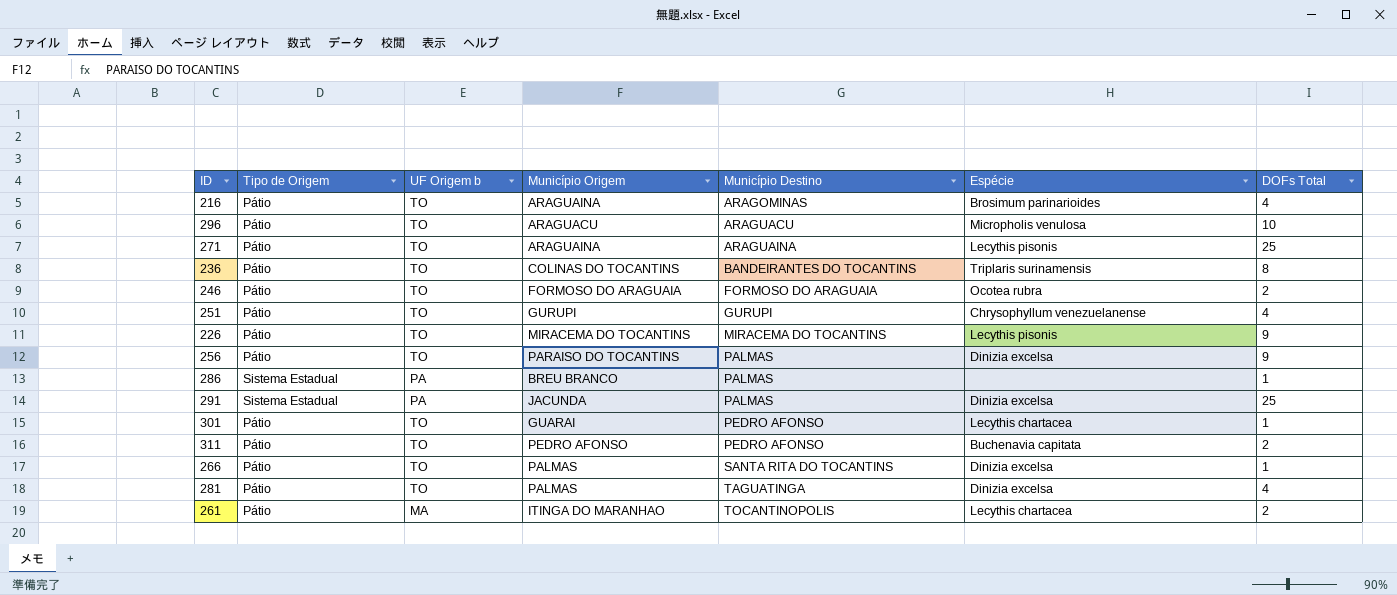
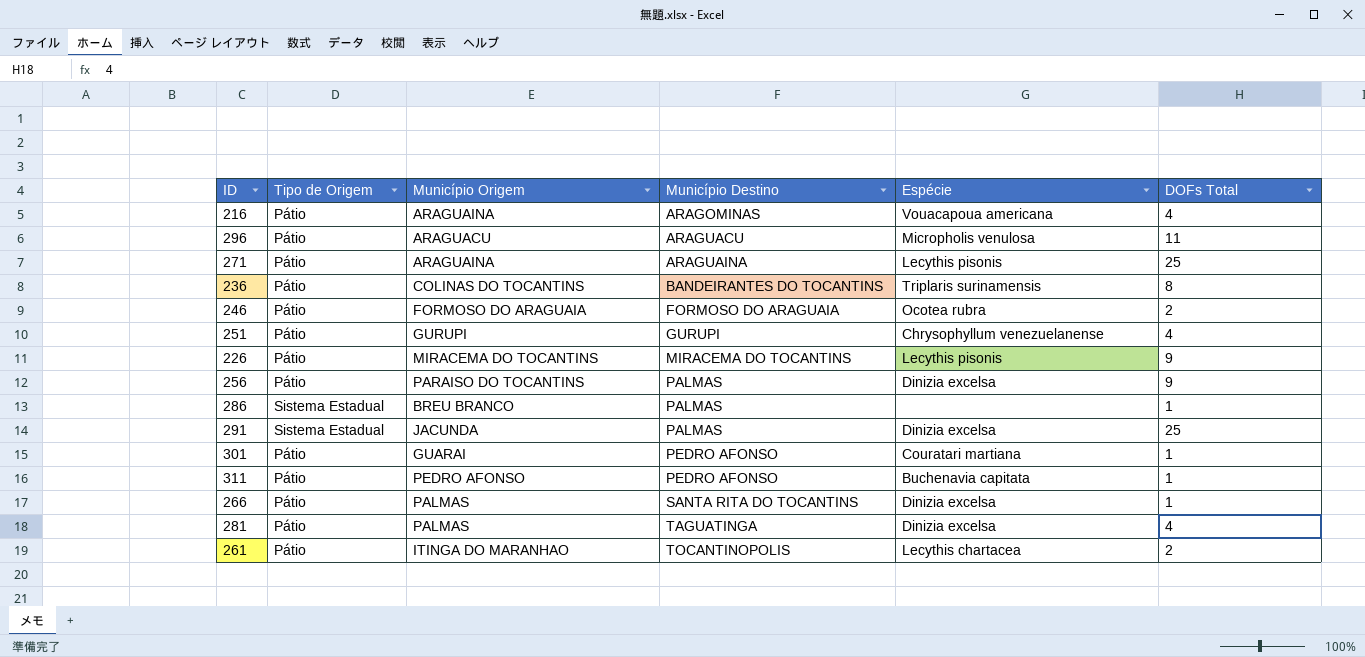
column UF Origem b | position: 3 -> none
216 | Espécie: Brosimum parinarioides -> Vouacapoua americana
296 | DOFs Total: 10 -> 11
301 | Espécie: Lecythis chartacea -> Couratari martiana
311 | DOFs Total: 2 -> 1

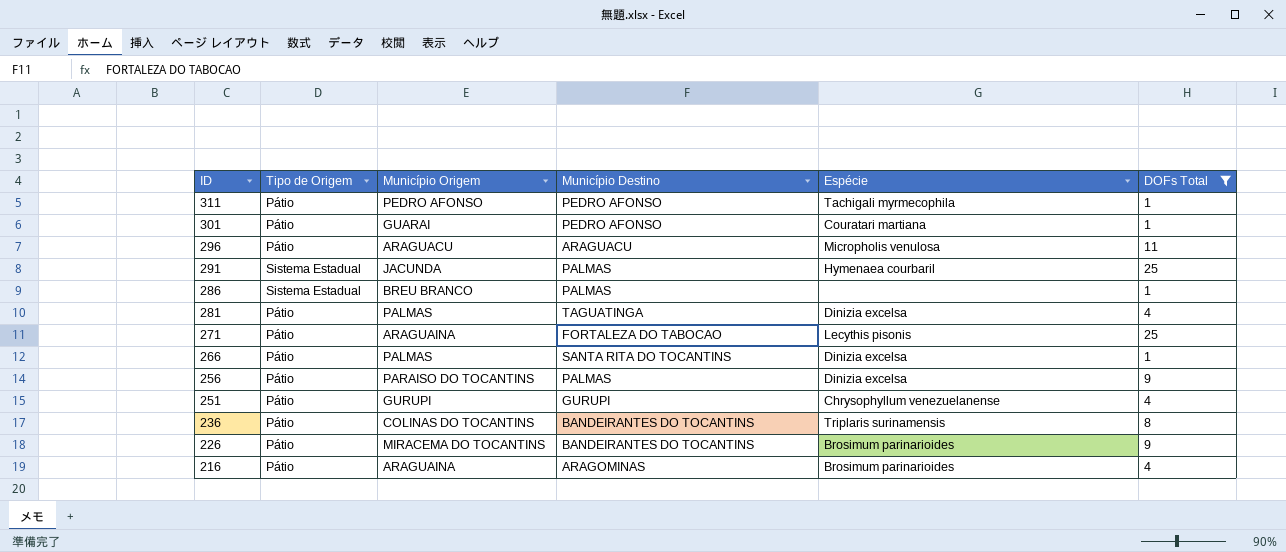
filter: none -> DOFs Total != 2
row order: Município Destino ascending -> ID descending
311 | Espécie: Buchenavia capitata -> Tachigali myrmecophila
291 | Espécie: Dinizia excelsa -> Hymenaea courbaril
271 | Município Destino: ARAGUAINA -> FORTALEZA DO TABOCAO
226 | Município Destino: MIRACEMA DO TOCANTINS -> BANDEIRANTES DO TOCANTINS
226 | Espécie: Lecythis pisonis -> Brosimum parinarioides
216 | Espécie: Vouacapoua americana -> Brosimum parinarioides

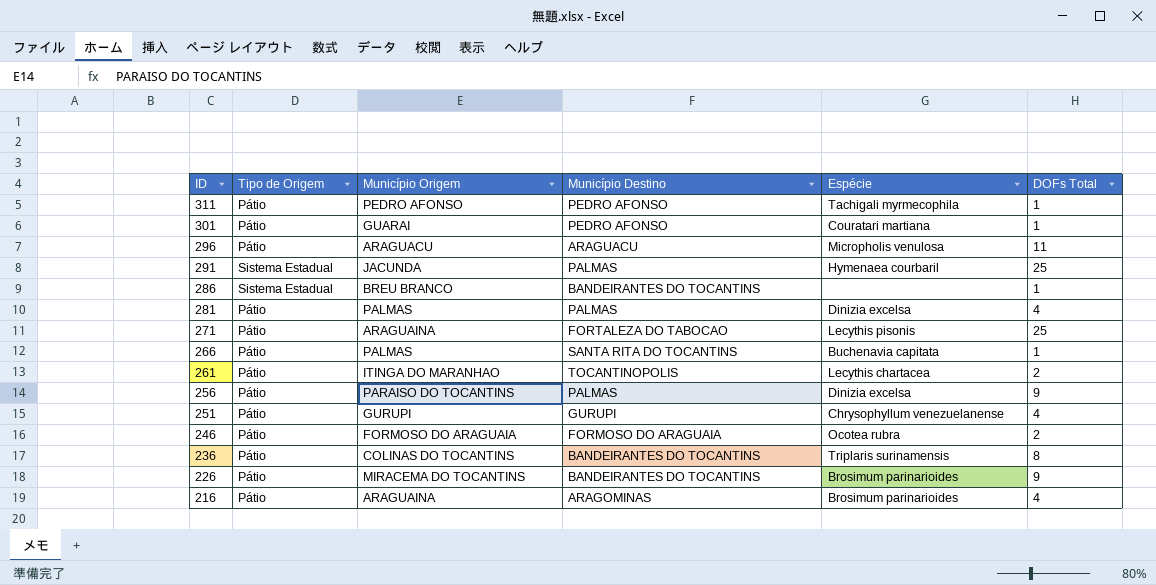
filter: DOFs Total != 2 -> none
286 | Município Destino: PALMAS -> BANDEIRANTES DO TOCANTINS
281 | Município Destino: TAGUATINGA -> PALMAS
266 | Espécie: Dinizia excelsa -> Buchenavia capitata

